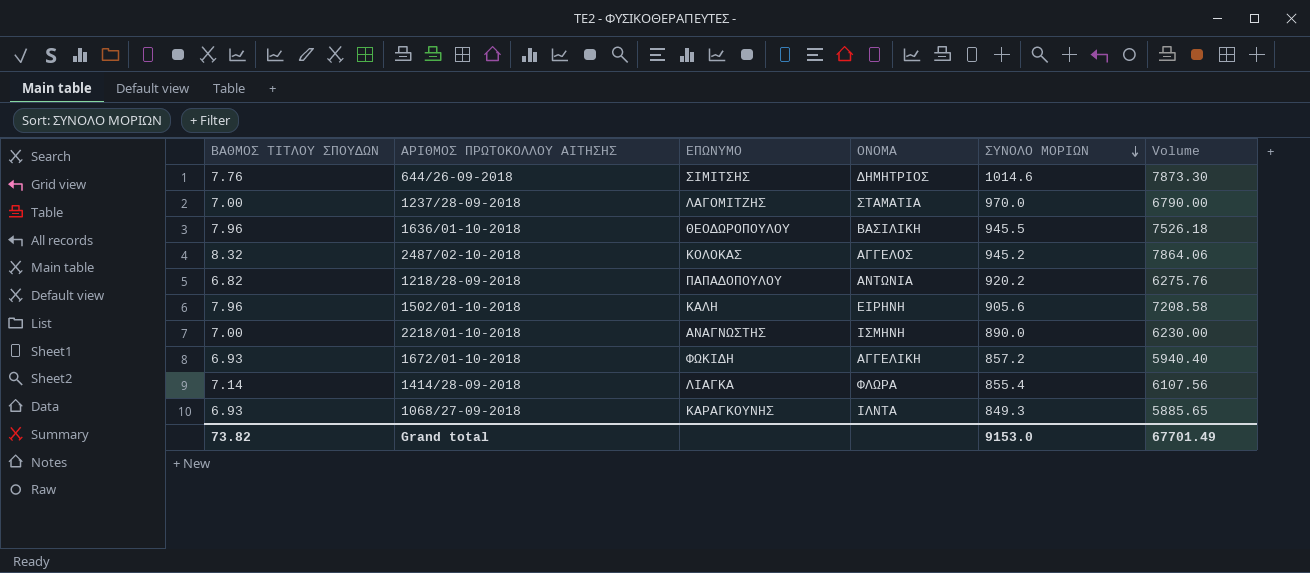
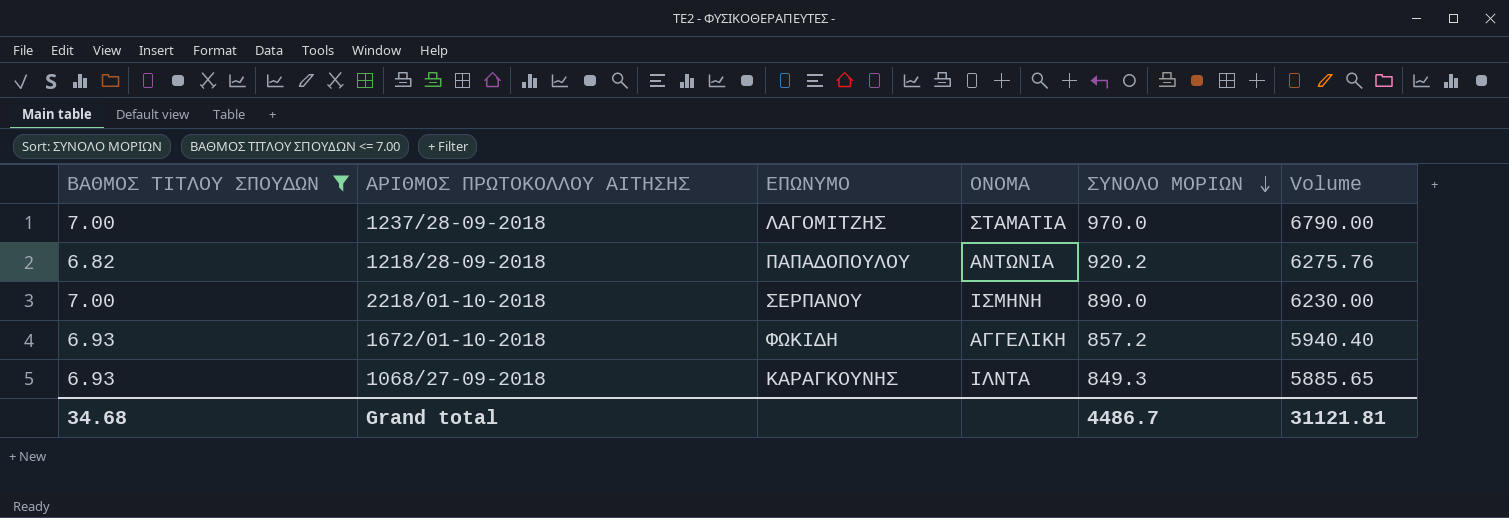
filter: none -> ΒΑΘΜΟΣ ΤΙΤΛΟΥ ΣΠΟΥΔΩΝ <= 7.00
2218/01-10-2018 | ΕΠΩΝΥΜΟ: ΑΝΑΓΝΩΣΤΗΣ -> ΣΕΡΠΑΝΟΥ
Grand total | ΒΑΘΜΟΣ ΤΙΤΛΟΥ ΣΠΟΥΔΩΝ: 73.82 -> 34.68
Grand total | ΣΥΝΟΛΟ ΜΟΡΙΩΝ: 9153.0 -> 4486.7
Grand total | Volume: 67701.49 -> 31121.81

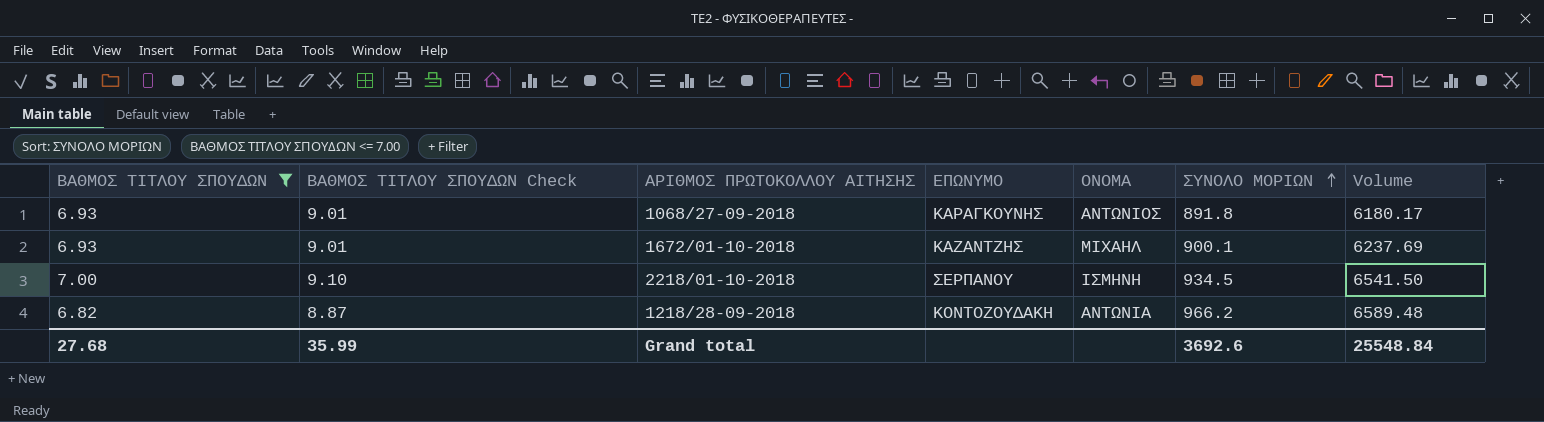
row order: ΣΥΝΟΛΟ ΜΟΡΙΩΝ descending -> ΣΥΝΟΛΟ ΜΟΡΙΩΝ ascending
column ΒΑΘΜΟΣ ΤΙΤΛΟΥ ΣΠΟΥΔΩΝ Check | formula: none -> [ΒΑΘΜΟΣ ΤΙΤΛΟΥ ΣΠΟΥΔΩΝ] * 1.3
row 1237/28-09-2018: 7.00 | ΛΑΓΟΜΙΤΖΗΣ | ΣΤΑΜΑΤΙΑ | 970.0 | 6790.00 -> none
1068/27-09-2018 | ΟΝΟΜΑ: ΙΛΝΤΑ -> ΑΝΤΩΝΙΟΣ
1068/27-09-2018 | ΣΥΝΟΛΟ ΜΟΡΙΩΝ: 849.3 -> 891.8
1068/27-09-2018 | Volume: 5885.65 -> 6180.17
1672/01-10-2018 | ΕΠΩΝΥΜΟ: ΦΩΚΙΔΗ -> ΚΑΖΑΝΤΖΗΣ
1672/01-10-2018 | ΟΝΟΜΑ: ΑΓΓΕΛΙΚΗ -> ΜΙΧΑΗΛ
1672/01-10-2018 | ΣΥΝΟΛΟ ΜΟΡΙΩΝ: 857.2 -> 900.1
1672/01-10-2018 | Volume: 5940.40 -> 6237.69
2218/01-10-2018 | ΣΥΝΟΛΟ ΜΟΡΙΩΝ: 890.0 -> 934.5
2218/01-10-2018 | Volume: 6230.00 -> 6541.50
1218/28-09-2018 | ΕΠΩΝΥΜΟ: ΠΑΠΑΔΟΠΟΥΛΟΥ -> ΚΟΝΤΟΖΟΥΔΑΚΗ
1218/28-09-2018 | ΣΥΝΟΛΟ ΜΟΡΙΩΝ: 920.2 -> 966.2
1218/28-09-2018 | Volume: 6275.76 -> 6589.48
Grand total | ΒΑΘΜΟΣ ΤΙΤΛΟΥ ΣΠΟΥΔΩΝ: 34.68 -> 27.68
Grand total | ΣΥΝΟΛΟ ΜΟΡΙΩΝ: 4486.7 -> 3692.6
Grand total | Volume: 31121.81 -> 25548.84

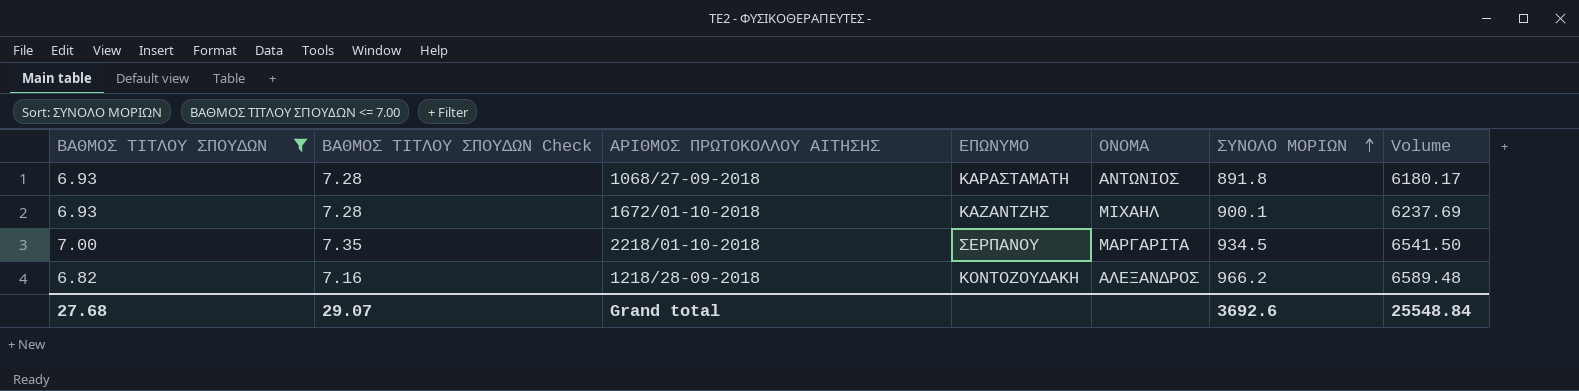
column ΒΑΘΜΟΣ ΤΙΤΛΟΥ ΣΠΟΥΔΩΝ Check | formula: [ΒΑΘΜΟΣ ΤΙΤΛΟΥ ΣΠΟΥΔΩΝ] * 1.3 -> [ΒΑΘΜΟΣ ΤΙΤΛΟΥ ΣΠΟΥΔΩΝ] * 1.05
1068/27-09-2018 | ΕΠΩΝΥΜΟ: ΚΑΡΑΓΚΟΥΝΗΣ -> ΚΑΡΑΣΤΑΜΑΤΗ
2218/01-10-2018 | ΟΝΟΜΑ: ΙΣΜΗΝΗ -> ΜΑΡΓΑΡΙΤΑ
1218/28-09-2018 | ΟΝΟΜΑ: ΑΝΤΩΝΙΑ -> ΑΛΕΞΑΝΔΡΟΣ
Grand total | ΒΑΘΜΟΣ ΤΙΤΛΟΥ ΣΠΟΥΔΩΝ Check: 35.99 -> 29.07

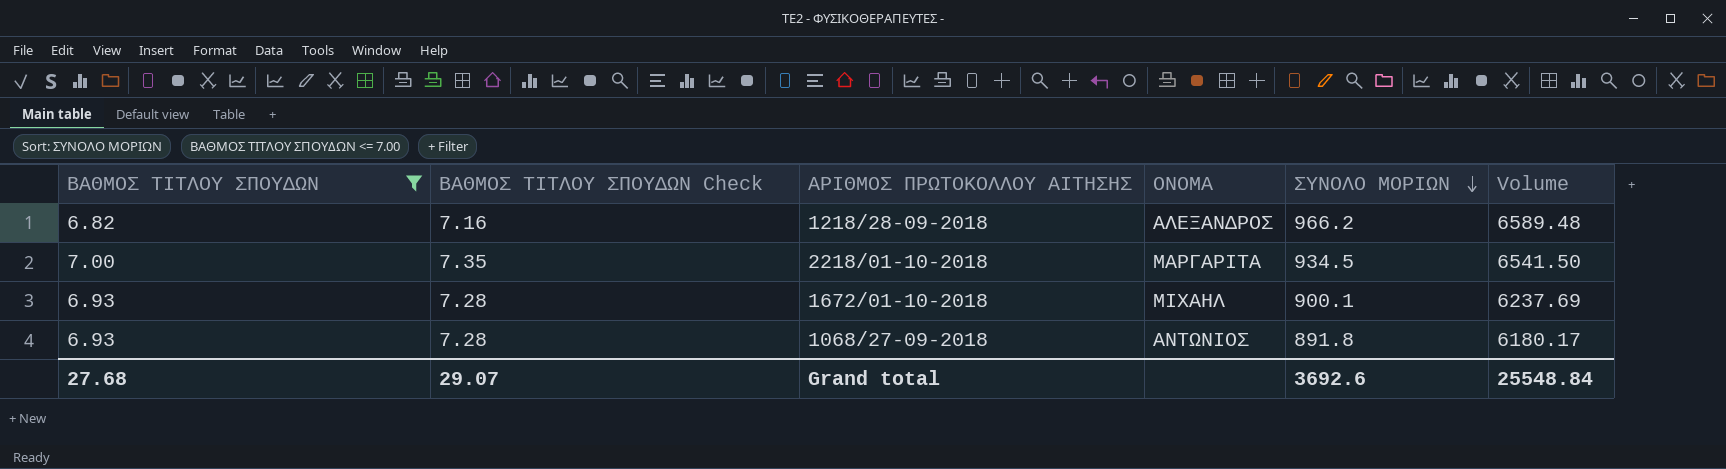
row order: ΣΥΝΟΛΟ ΜΟΡΙΩΝ ascending -> ΣΥΝΟΛΟ ΜΟΡΙΩΝ descending
column ΕΠΩΝΥΜΟ | position: 4 -> none

